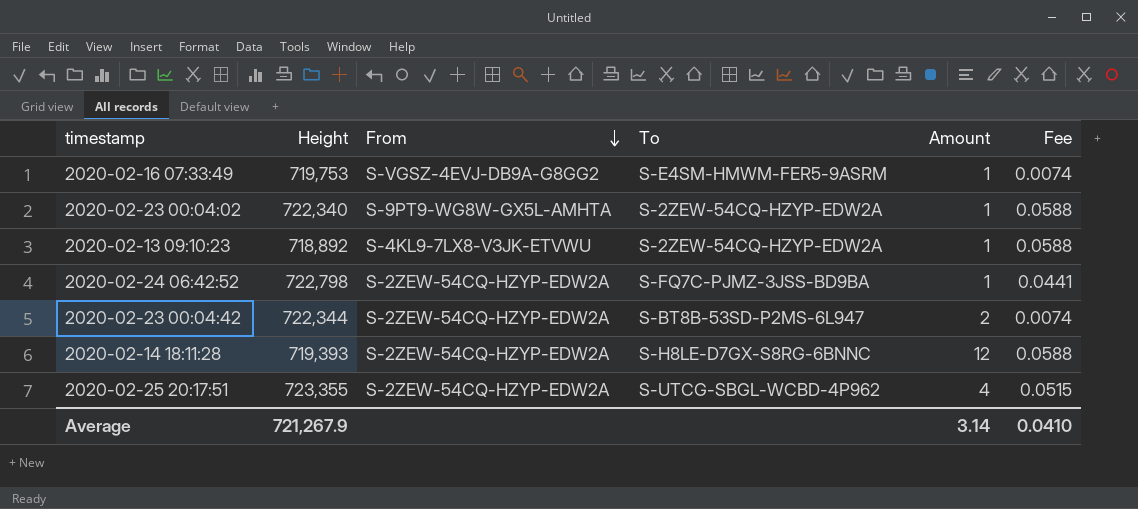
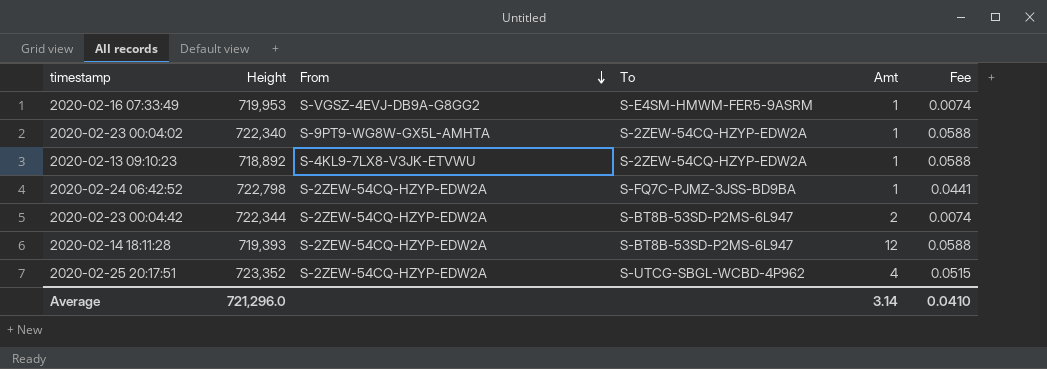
column name: Amount -> Amt
2020-02-16 07:33:49 | Height: 719,753 -> 719,953
2020-02-14 18:11:28 | To: S-H8LE-D7GX-S8RG-6BNNC -> S-BT8B-53SD-P2MS-6L947
2020-02-25 20:17:51 | Height: 723,355 -> 723,352
Average | Height: 721,267.9 -> 721,296.0

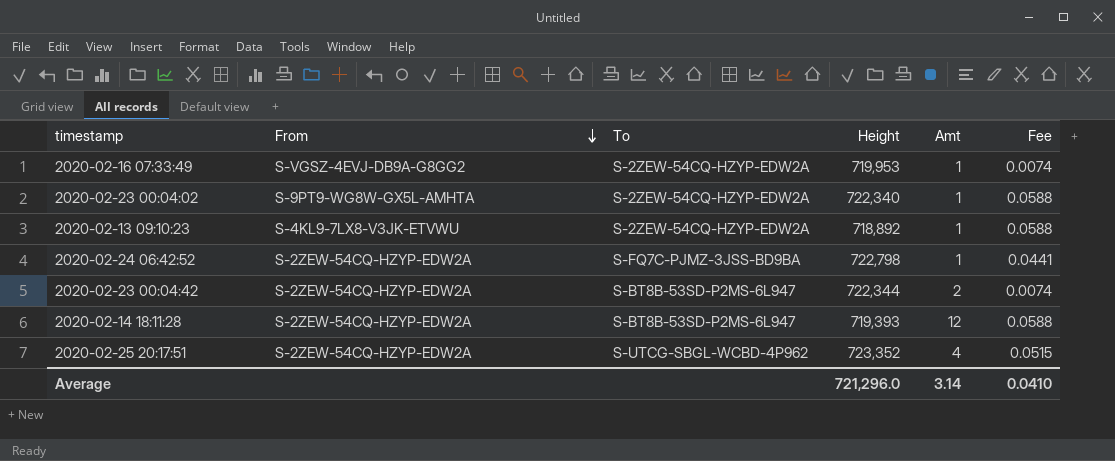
column Height | position: 2 -> 4
2020-02-16 07:33:49 | To: S-E4SM-HMWM-FER5-9ASRM -> S-2ZEW-54CQ-HZYP-EDW2A

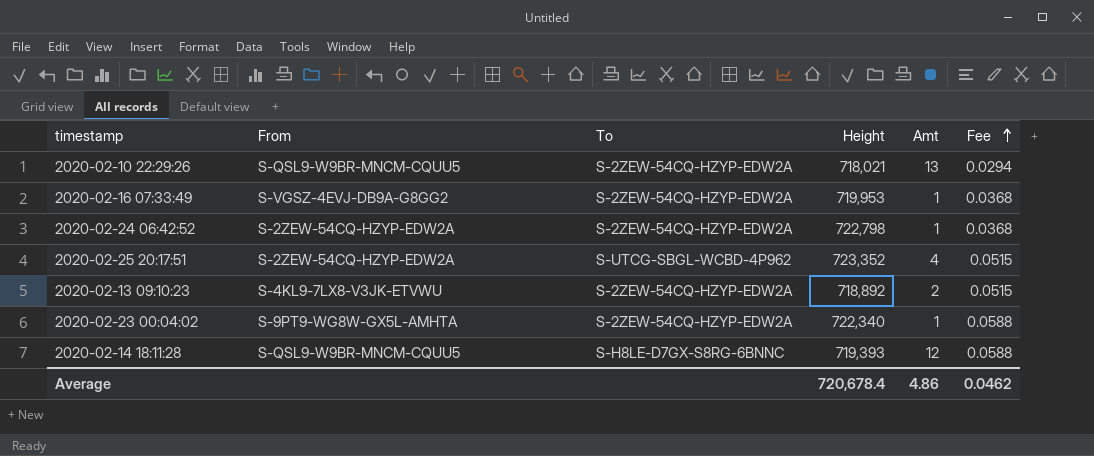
row order: From descending -> Fee ascending
row 2020-02-23 00:04:42: S-2ZEW-54CQ-HZYP-EDW2A | S-BT8B-53SD-P2MS-6L947 | 722,344 | 2 | 0.0074 -> none
row 2020-02-10 22:29:26: none -> S-QSL9-W9BR-MNCM-CQUU5 | S-2ZEW-54CQ-HZYP-EDW2A | 718,021 | 13 | 0.0294
2020-02-16 07:33:49 | Fee: 0.0074 -> 0.0368
2020-02-24 06:42:52 | To: S-FQ7C-PJMZ-3JSS-BD9BA -> S-2ZEW-54CQ-HZYP-EDW2A
2020-02-24 06:42:52 | Fee: 0.0441 -> 0.0368
2020-02-13 09:10:23 | Amt: 1 -> 2
2020-02-13 09:10:23 | Fee: 0.0588 -> 0.0515
2020-02-14 18:11:28 | From: S-2ZEW-54CQ-HZYP-EDW2A -> S-QSL9-W9BR-MNCM-CQUU5
2020-02-14 18:11:28 | To: S-BT8B-53SD-P2MS-6L947 -> S-H8LE-D7GX-S8RG-6BNNC
Average | Height: 721,296.0 -> 720,678.4
Average | Amt: 3.14 -> 4.86
Average | Fee: 0.0410 -> 0.0462

